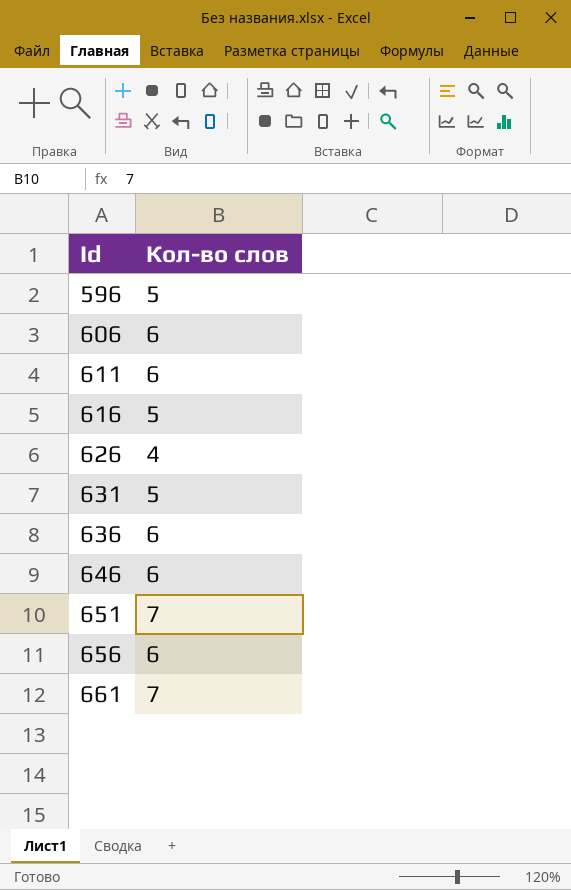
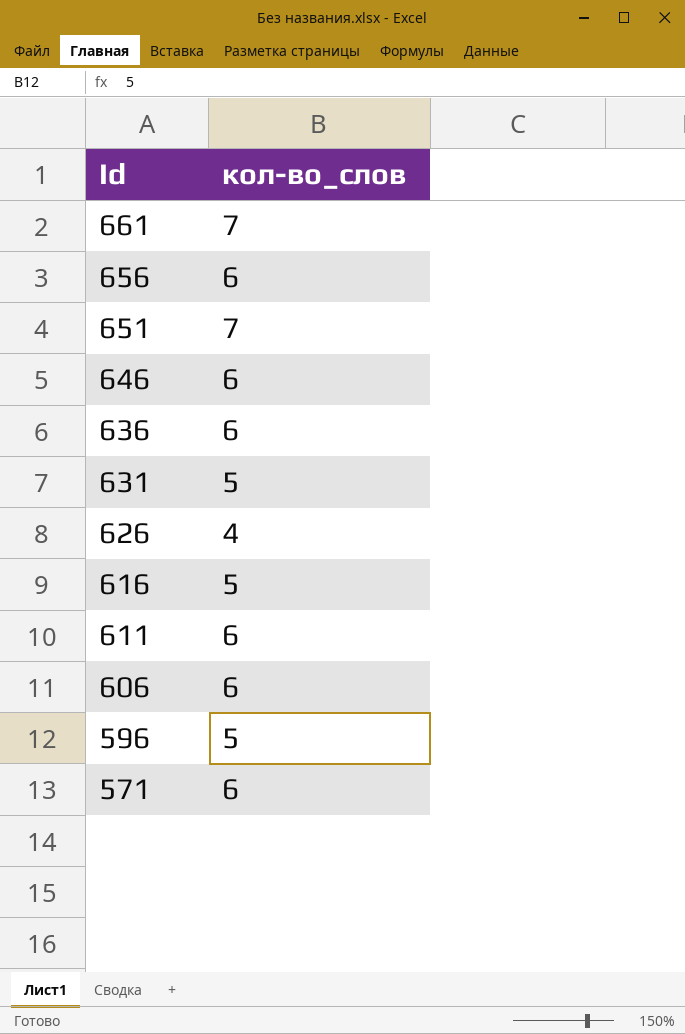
row order: Id ascending -> Id descending
column name: Кол-во слов -> кол-во_слов
row 571: none -> 6

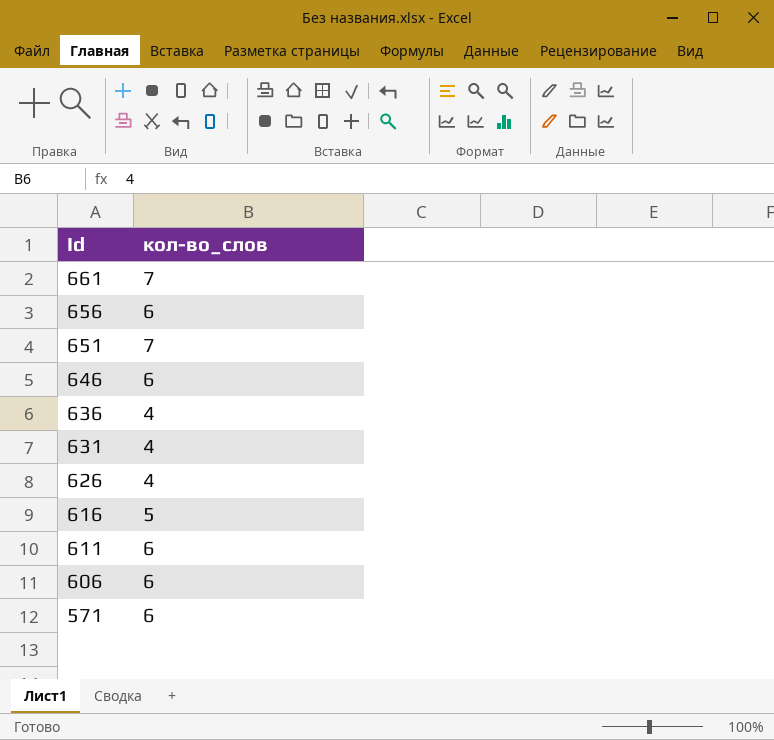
row 596: 5 -> none
636 | кол-во_слов: 6 -> 4
631 | кол-во_слов: 5 -> 4

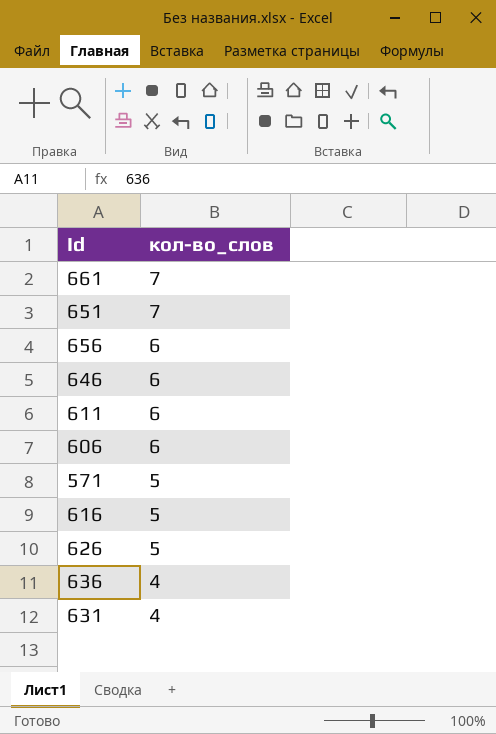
row order: Id descending -> кол-во_слов descending
571 | кол-во_слов: 6 -> 5
626 | кол-во_слов: 4 -> 5

